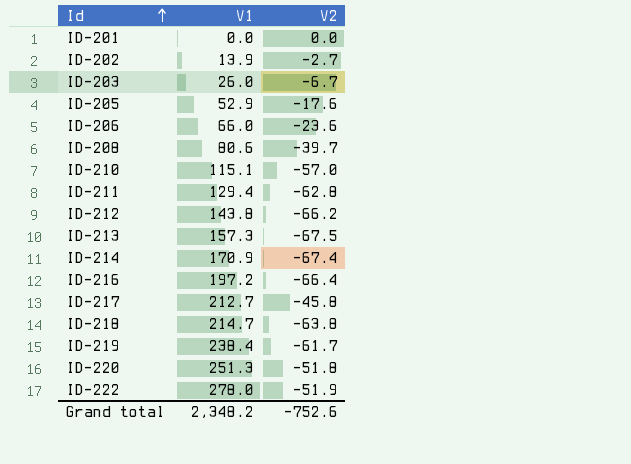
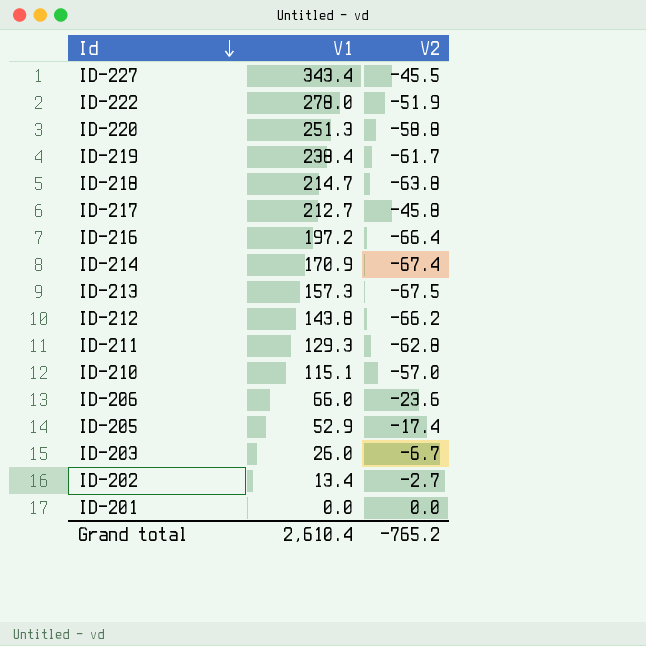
row order: Id ascending -> Id descending
row ID-208: 80.6 | -39.7 -> none
row ID-227: none -> 343.4 | -45.5
ID-220 | V2: -51.8 -> -58.8
ID-211 | V1: 129.4 -> 129.3
ID-205 | V2: -17.6 -> -17.4
ID-202 | V1: 13.9 -> 13.4
Grand total | V1: 2,348.2 -> 2,610.4
Grand total | V2: -752.6 -> -765.2

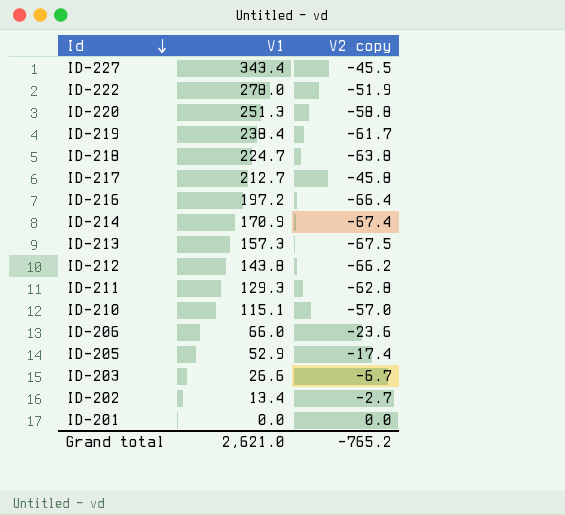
column name: V2 -> V2 copy
ID-218 | V1: 214.7 -> 224.7
ID-203 | V1: 26.0 -> 26.6
Grand total | V1: 2,610.4 -> 2,621.0

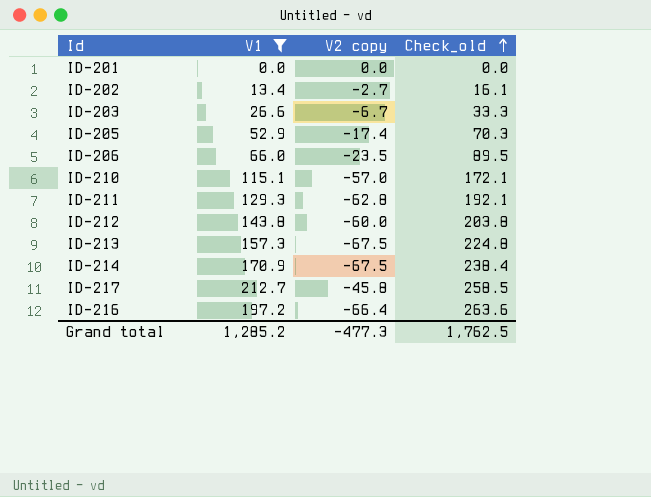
filter: none -> V1 <= 212.7
row order: Id descending -> Check_old ascending
column Check_old | formula: none -> [V1] - [V2 copy]
ID-206 | V2 copy: -23.6 -> -23.5
ID-212 | V2 copy: -66.2 -> -60.0
ID-214 | V2 copy: -67.4 -> -67.5
Grand total | V1: 2,621.0 -> 1,285.2
Grand total | V2 copy: -765.2 -> -477.3

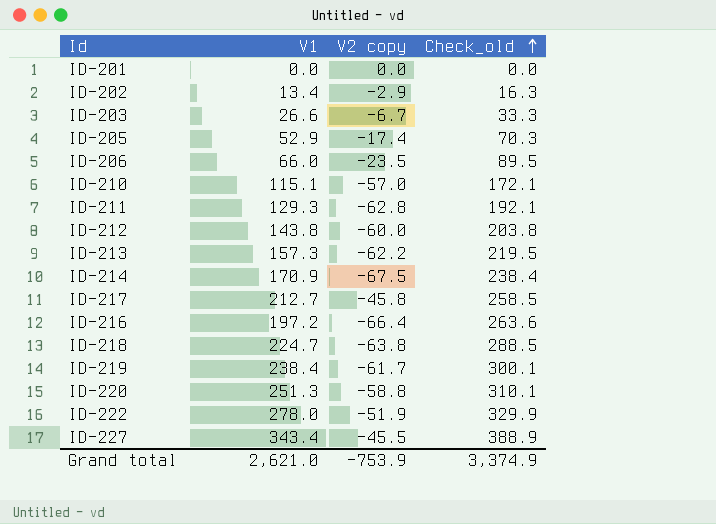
filter: V1 <= 212.7 -> none
ID-202 | V2 copy: -2.7 -> -2.9
ID-202 | Check_old: 16.1 -> 16.3
ID-213 | V2 copy: -67.5 -> -62.2
ID-213 | Check_old: 224.8 -> 219.5
Grand total | V1: 1,285.2 -> 2,621.0
Grand total | V2 copy: -477.3 -> -753.9
Grand total | Check_old: 1,762.5 -> 3,374.9

